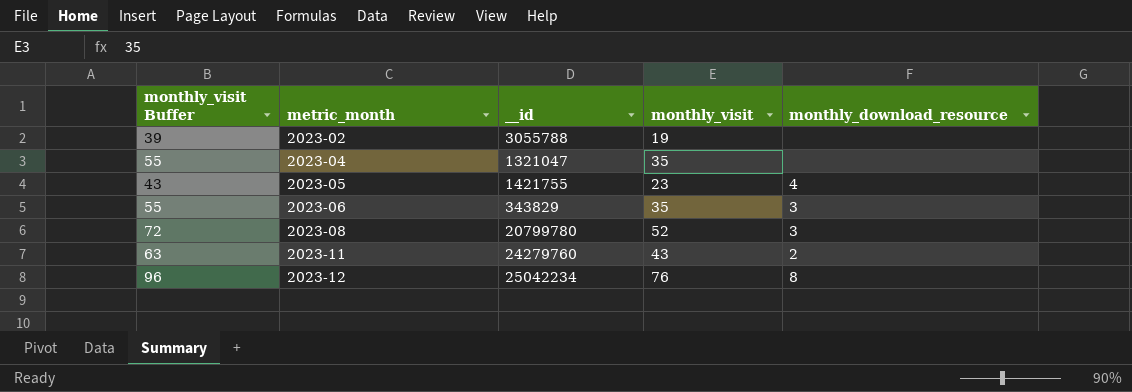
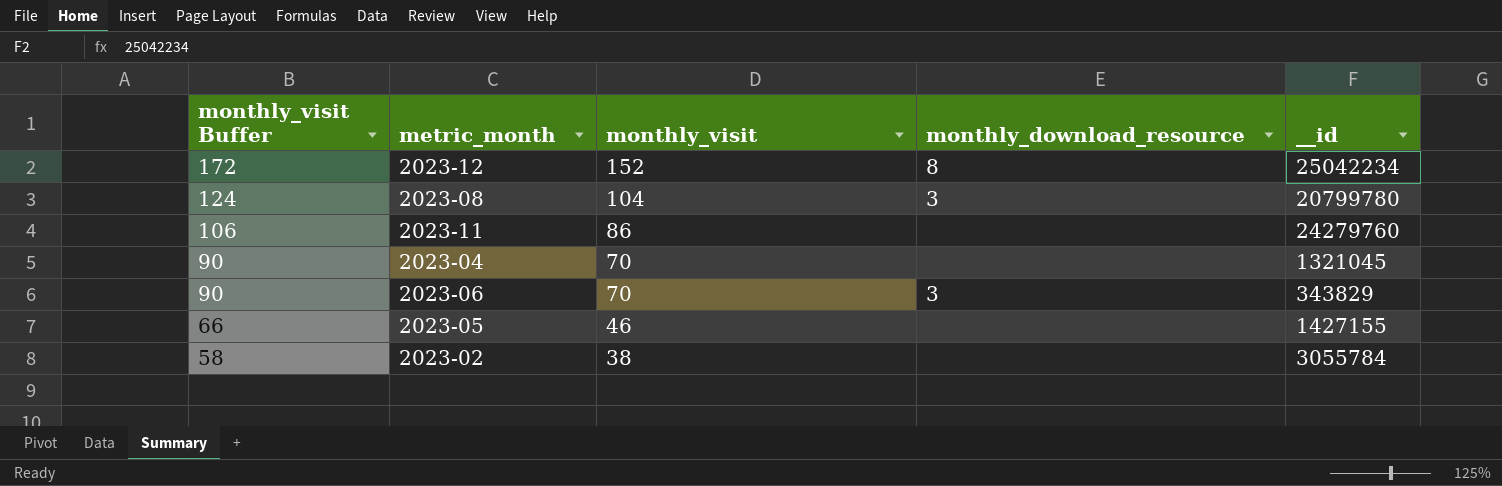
row order: metric_month ascending -> monthly_visit Buffer descending
column __id | position: 3 -> 5
2023-12 | monthly_visit Buffer: 96 -> 172
2023-12 | monthly_visit: 76 -> 152
2023-08 | monthly_visit Buffer: 72 -> 124
2023-08 | monthly_visit: 52 -> 104
2023-11 | monthly_visit Buffer: 63 -> 106
2023-11 | monthly_visit: 43 -> 86
2023-11 | monthly_download_resource: 2 -> none
2023-04 | monthly_visit Buffer: 55 -> 90
2023-04 | monthly_visit: 35 -> 70
2023-04 | __id: 1321047 -> 1321045
2023-06 | monthly_visit Buffer: 55 -> 90
2023-06 | monthly_visit: 35 -> 70
2023-05 | monthly_visit Buffer: 43 -> 66
2023-05 | monthly_visit: 23 -> 46
2023-05 | monthly_download_resource: 4 -> none
2023-05 | __id: 1421755 -> 1427155
2023-02 | monthly_visit Buffer: 39 -> 58
2023-02 | monthly_visit: 19 -> 38
2023-02 | __id: 3055788 -> 3055784

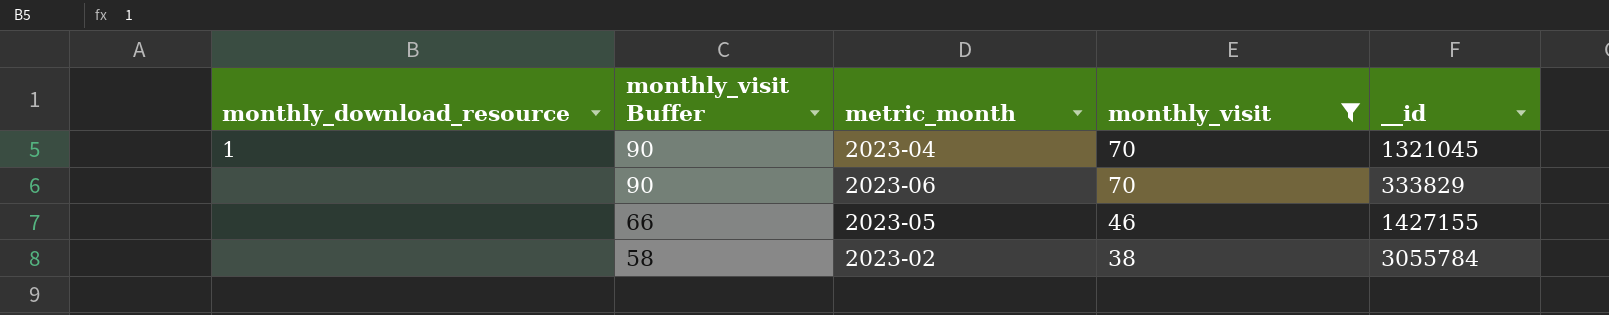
filter: none -> monthly_visit <= 70
column monthly_download_resource | position: 4 -> 1
2023-04 | monthly_download_resource: none -> 1
2023-06 | monthly_download_resource: 3 -> none
2023-06 | __id: 343829 -> 333829

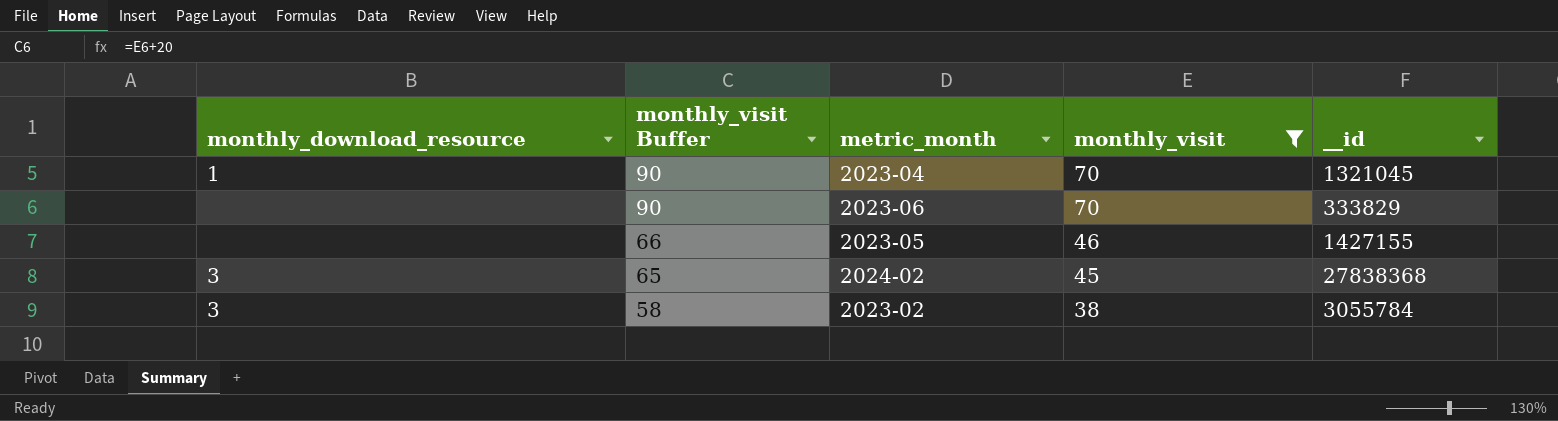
row 2024-02: none -> 3 | 65 | 45 | 27838368
2023-02 | monthly_download_resource: none -> 3

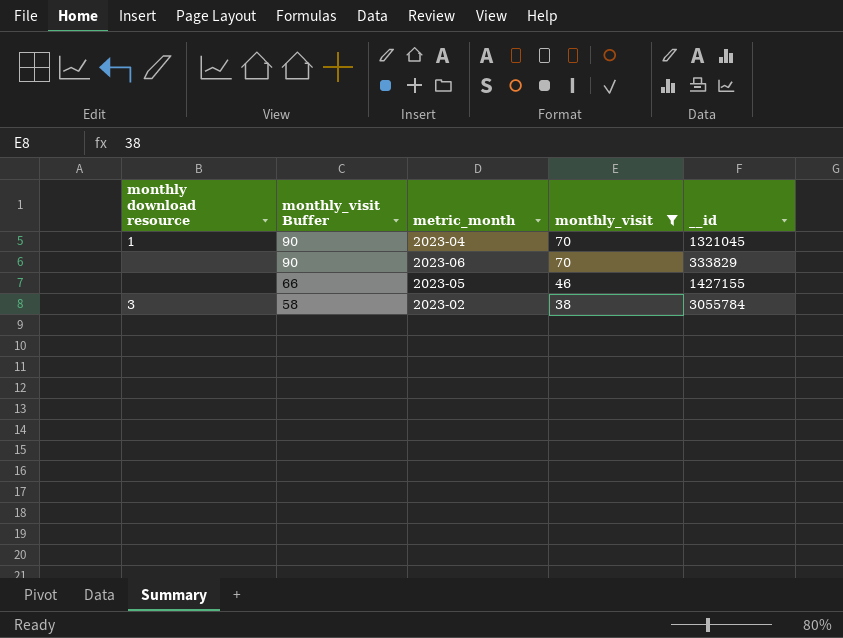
column name: monthly_download_resource -> monthly download resource
row 2024-02: 3 | 65 | 45 | 27838368 -> none

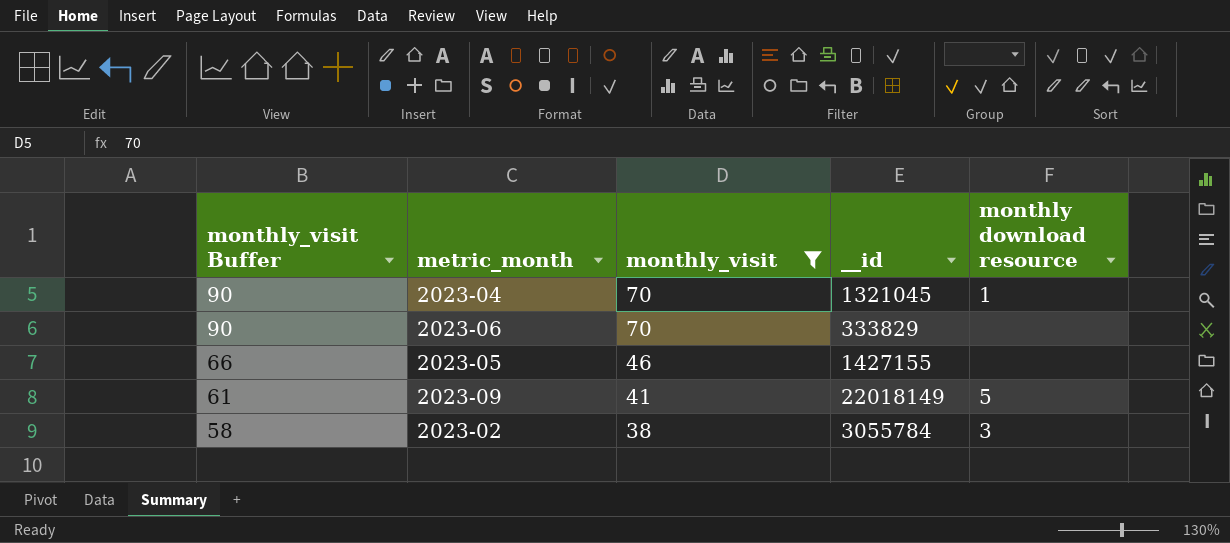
column monthly download resource | position: 1 -> 5
row 2023-09: none -> 61 | 41 | 22018149 | 5

